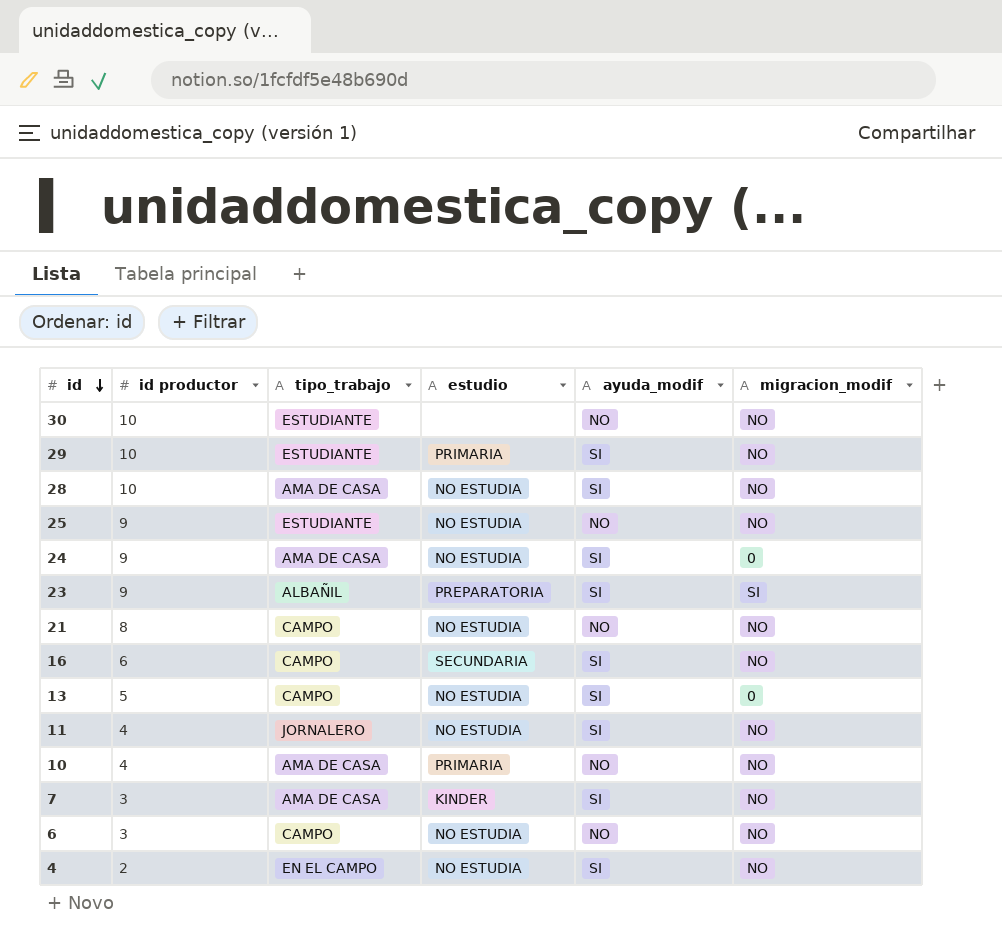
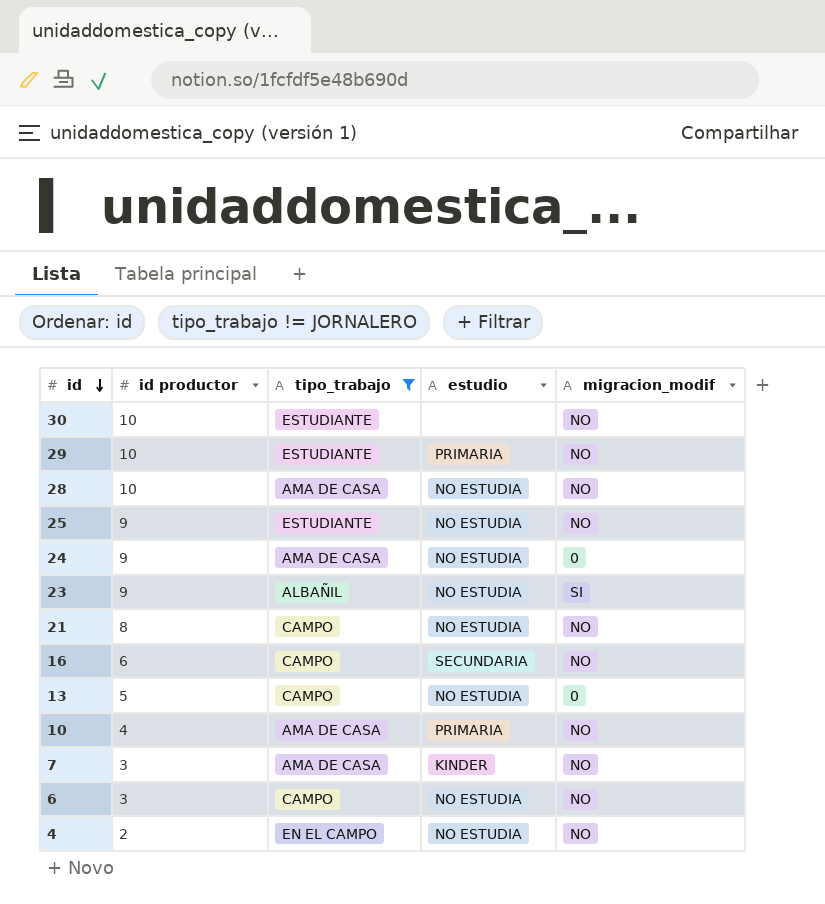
filter: none -> tipo_trabajo != JORNALERO
column ayuda_modif | position: 5 -> none
23 | estudio: PREPARATORIA -> NO ESTUDIA

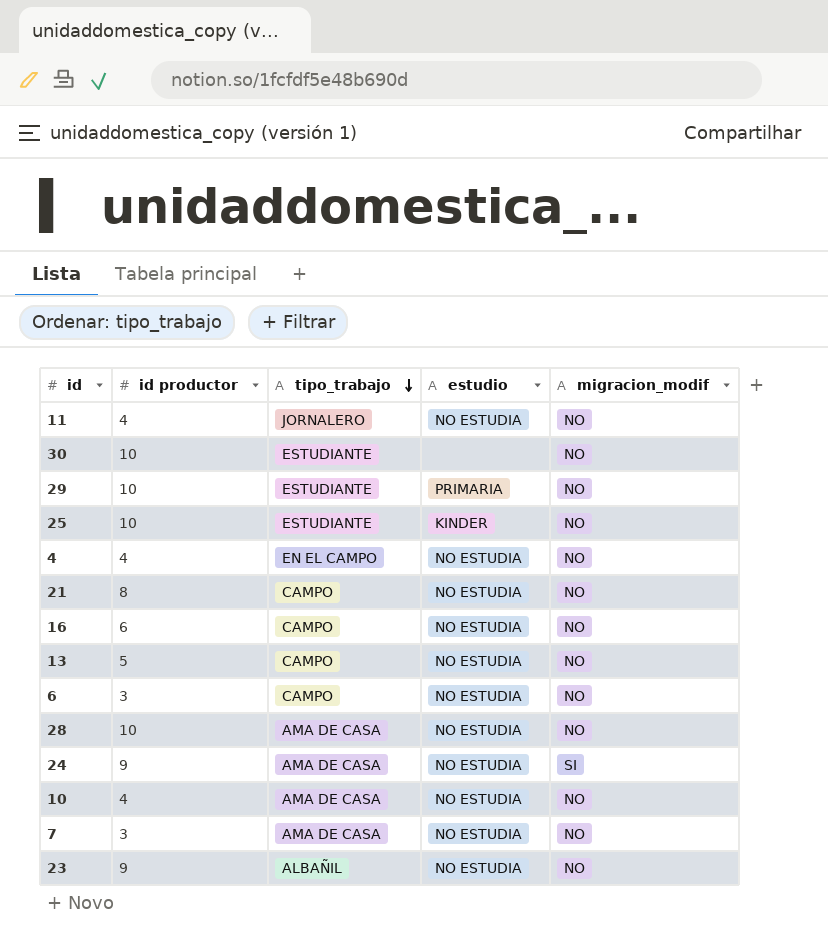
filter: tipo_trabajo != JORNALERO -> none
row order: id descending -> tipo_trabajo descending
25 | id productor: 9 -> 10
25 | estudio: NO ESTUDIA -> KINDER
4 | id productor: 2 -> 4
16 | estudio: SECUNDARIA -> NO ESTUDIA
13 | migracion_modif: 0 -> NO
24 | migracion_modif: 0 -> SI
10 | estudio: PRIMARIA -> NO ESTUDIA
7 | estudio: KINDER -> NO ESTUDIA
23 | migracion_modif: SI -> NO

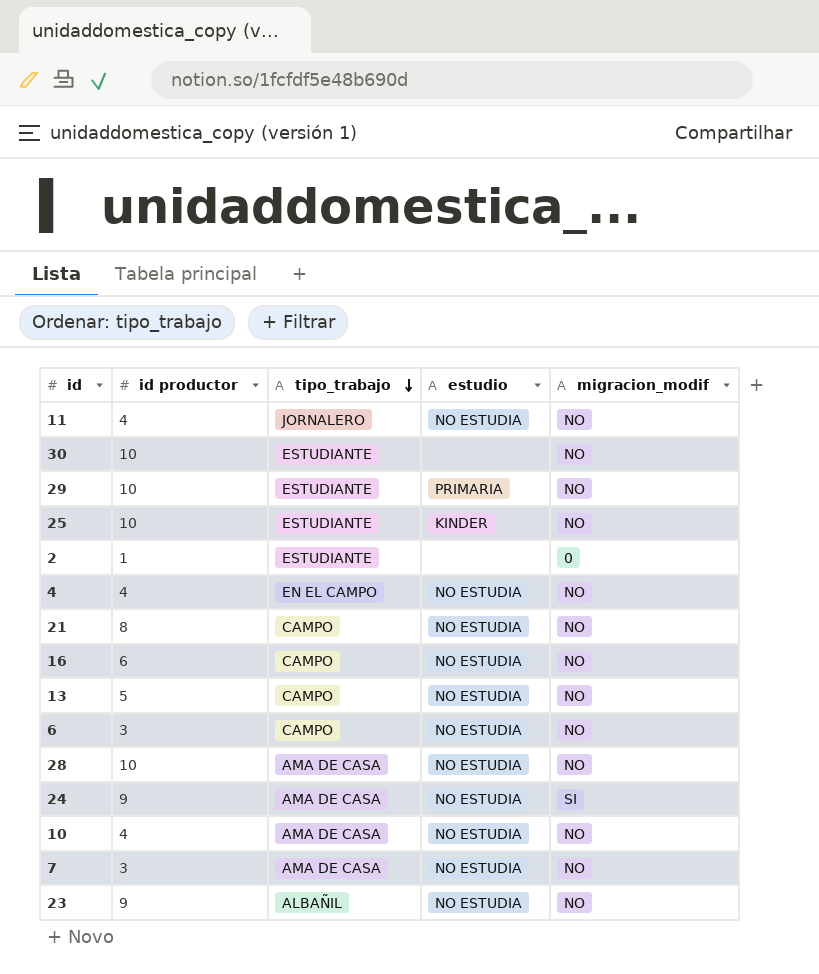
row 2: none -> 1 | ESTUDIANTE | none | 0

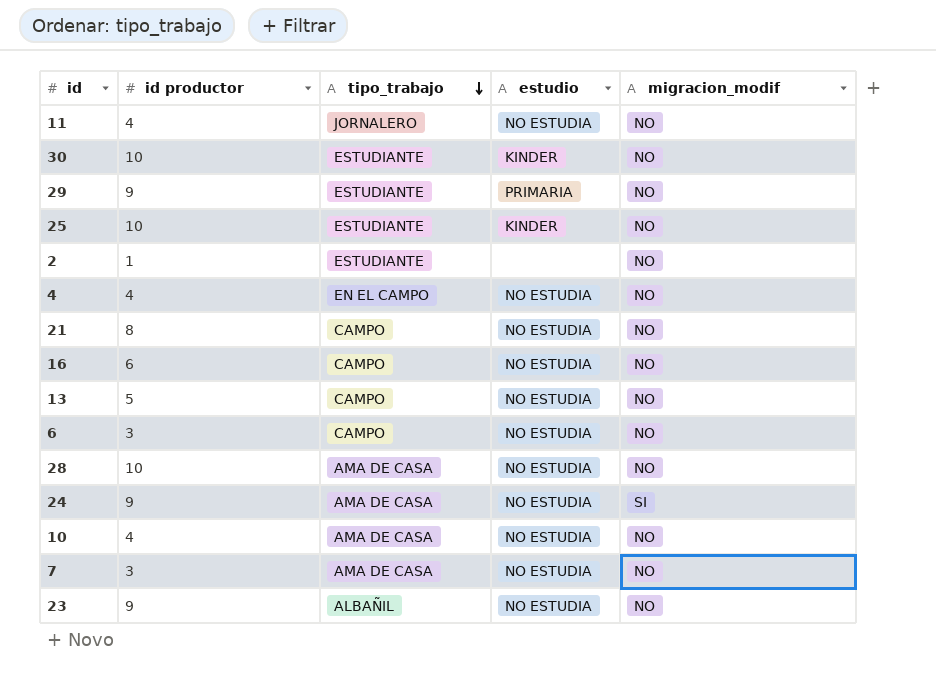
30 | estudio: none -> KINDER
29 | id productor: 10 -> 9
2 | migracion_modif: 0 -> NO

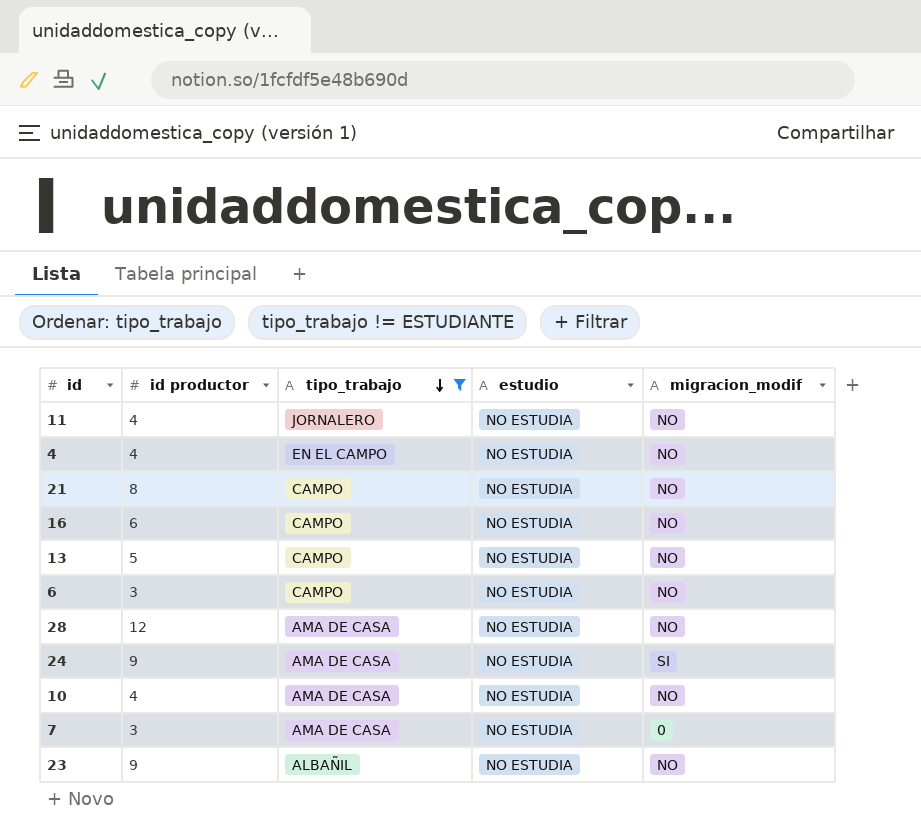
filter: none -> tipo_trabajo != ESTUDIANTE
28 | id productor: 10 -> 12
7 | migracion_modif: NO -> 0

